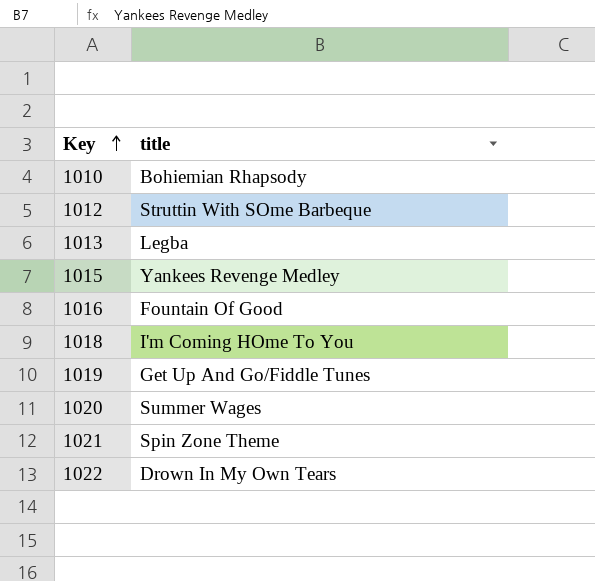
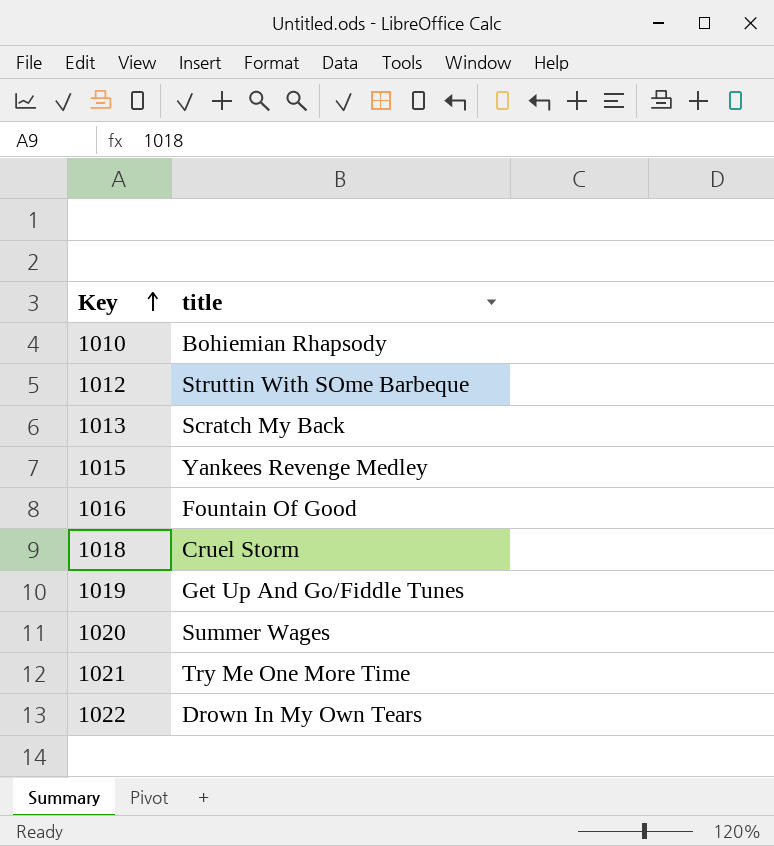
1013 | title: Legba -> Scratch My Back
1018 | title: I'm Coming HOme To You -> Cruel Storm
1021 | title: Spin Zone Theme -> Try Me One More Time

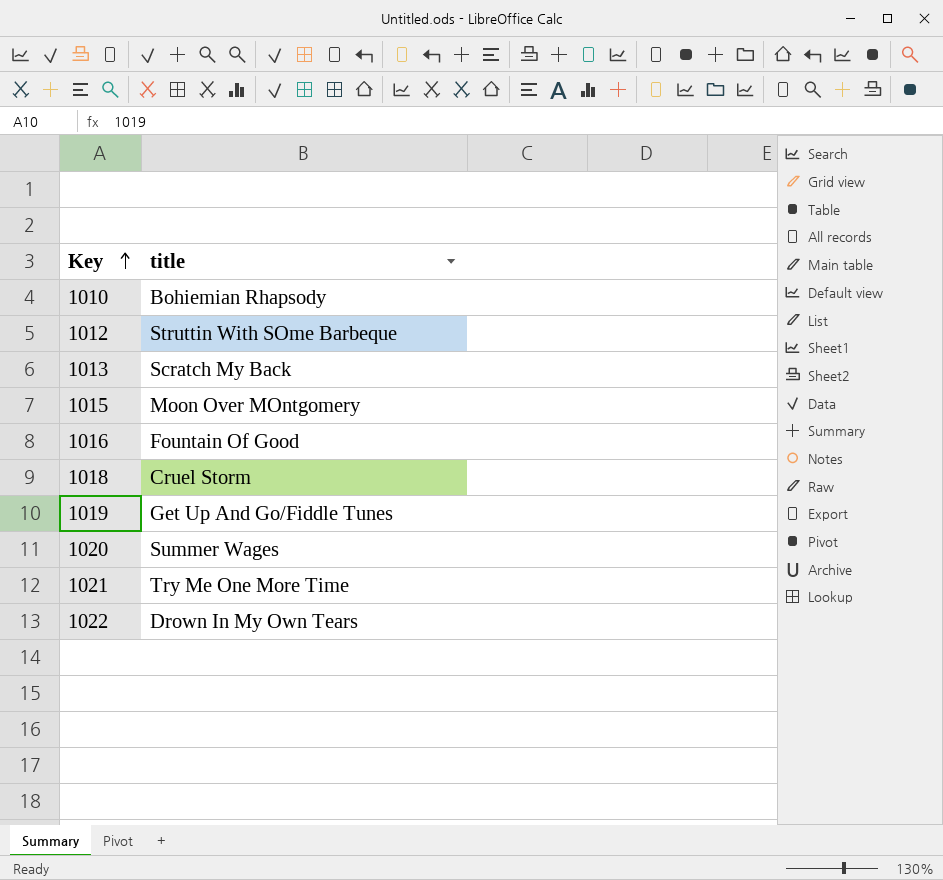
1015 | title: Yankees Revenge Medley -> Moon Over MOntgomery

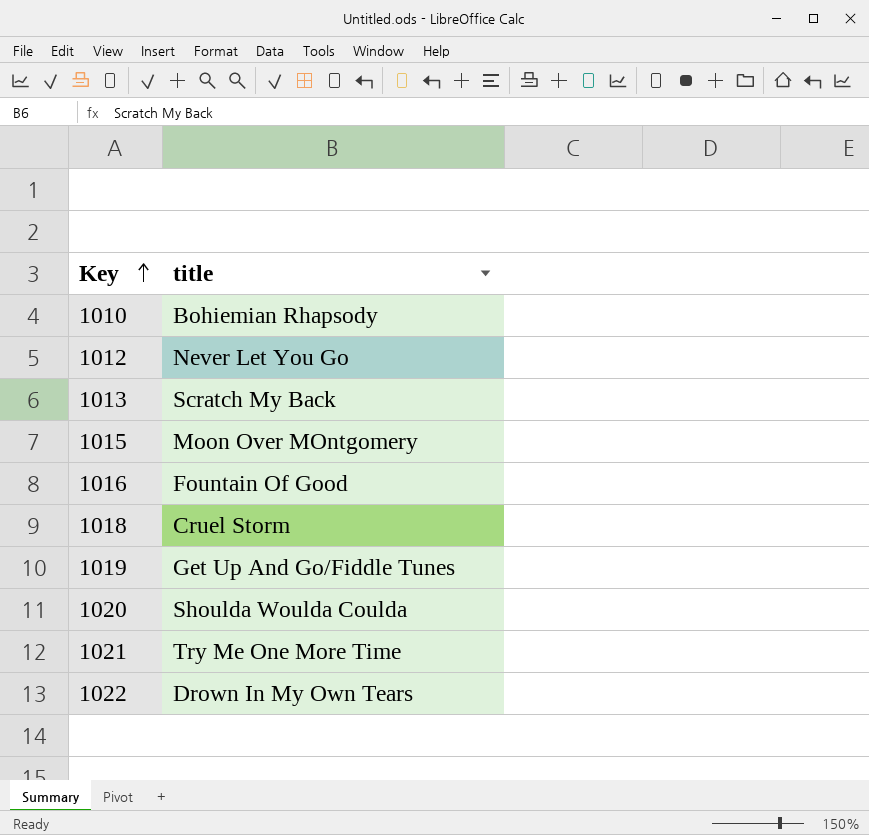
1012 | title: Struttin With SOme Barbeque -> Never Let You Go
1020 | title: Summer Wages -> Shoulda Woulda Coulda

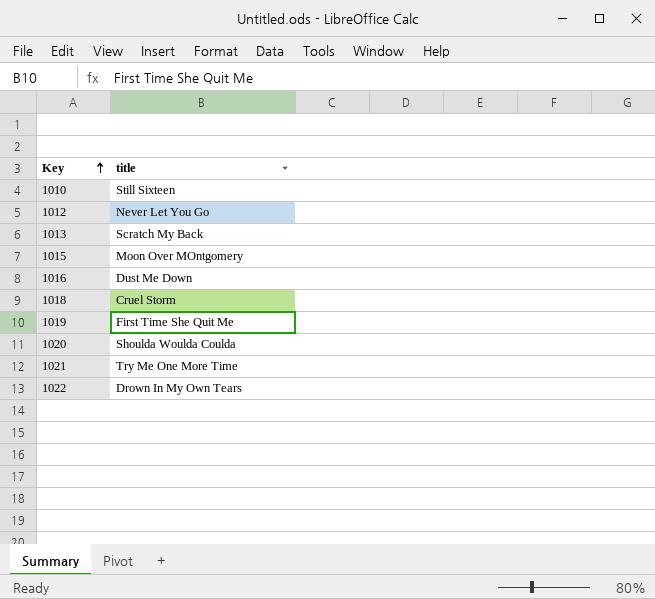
1010 | title: Bohiemian Rhapsody -> Still Sixteen
1016 | title: Fountain Of Good -> Dust Me Down
1019 | title: Get Up And Go/Fiddle Tunes -> First Time She Quit Me

